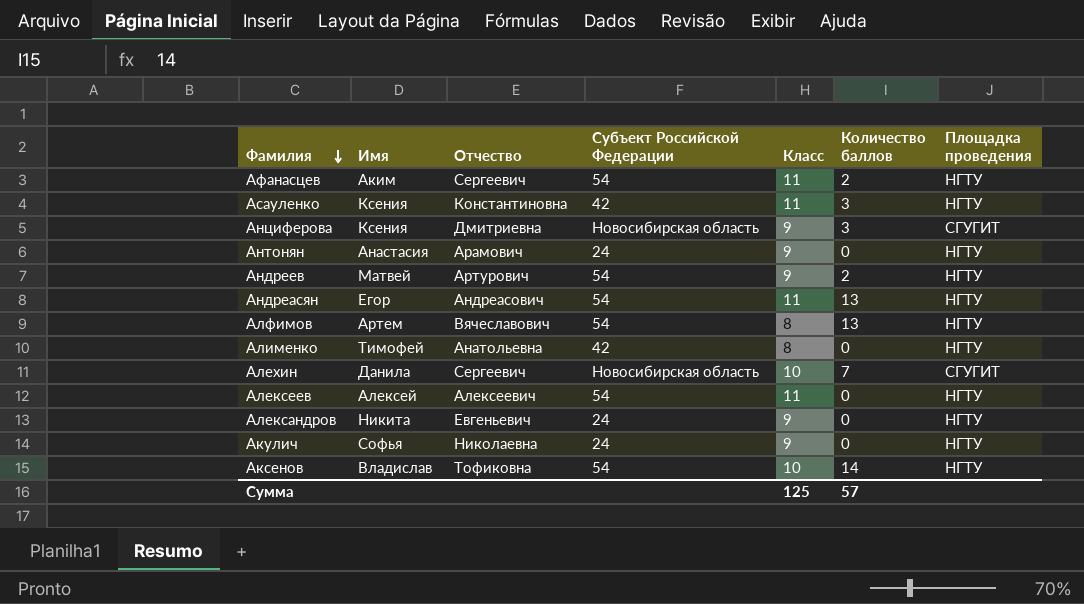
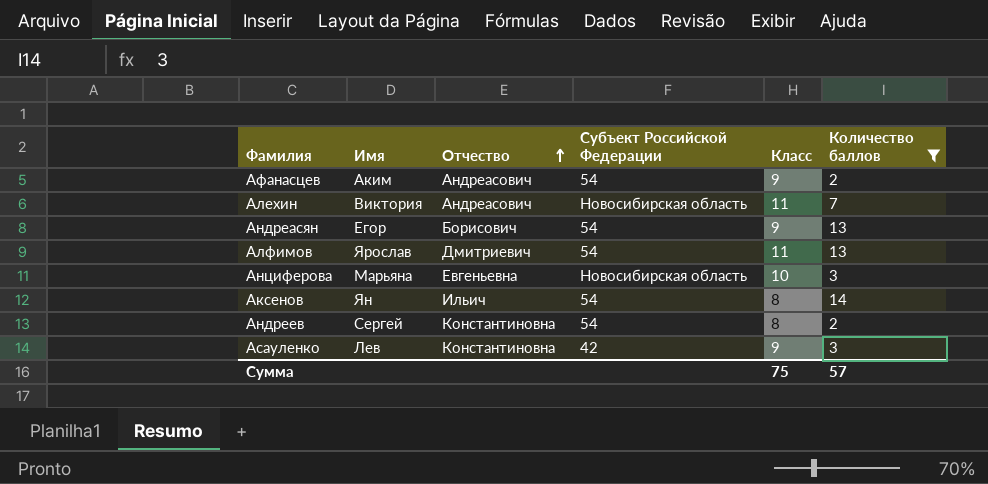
filter: none -> Количество баллов != 0
row order: Фамилия descending -> Отчество ascending
column Площадка проведения | position: 7 -> none
Афанасцев | Отчество: Сергеевич -> Андреасович
Афанасцев | Класс: 11 -> 9
Алехин | Имя: Данила -> Виктория
Алехин | Отчество: Сергеевич -> Андреасович
Алехин | Класс: 10 -> 11
Андреасян | Отчество: Андреасович -> Борисович
Андреасян | Класс: 11 -> 9
Алфимов | Имя: Артем -> Ярослав
Алфимов | Отчество: Вячеславович -> Дмитриевич
Алфимов | Класс: 8 -> 11
Анциферова | Имя: Ксения -> Марьяна
Анциферова | Отчество: Дмитриевна -> Евгеньевна
Анциферова | Класс: 9 -> 10
Аксенов | Имя: Владислав -> Ян
Аксенов | Отчество: Тофиковна -> Ильич
Аксенов | Класс: 10 -> 8
Андреев | Имя: Матвей -> Сергей
Андреев | Отчество: Артурович -> Константиновна
Андреев | Класс: 9 -> 8
Асауленко | Имя: Ксения -> Лев
Асауленко | Класс: 11 -> 9
Сумма | Класс: 125 -> 75

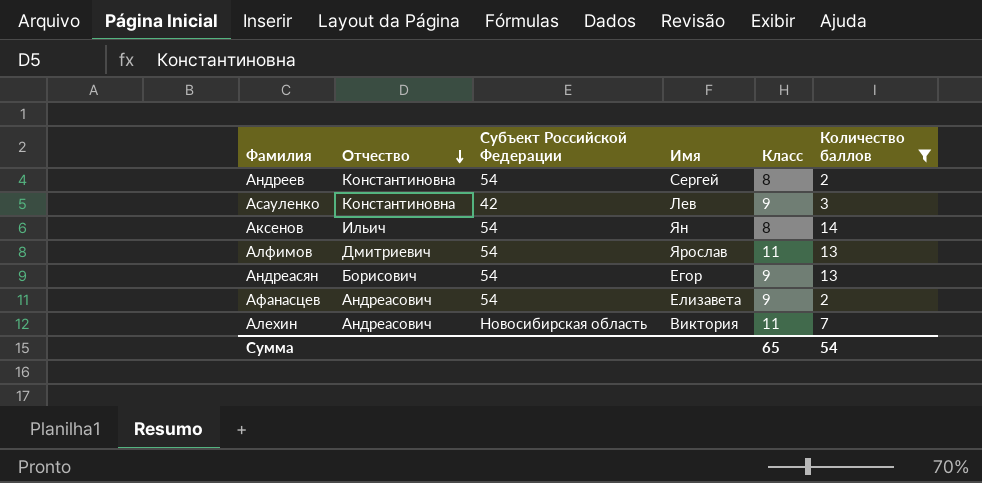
row order: Отчество ascending -> Отчество descending
column Имя | position: 2 -> 4
row Анциферова: Марьяна | Евгеньевна | Новосибирская область | 10 | 3 -> none
Афанасцев | Имя: Аким -> Елизавета
Сумма | Класс: 75 -> 65
Сумма | Количество баллов: 57 -> 54

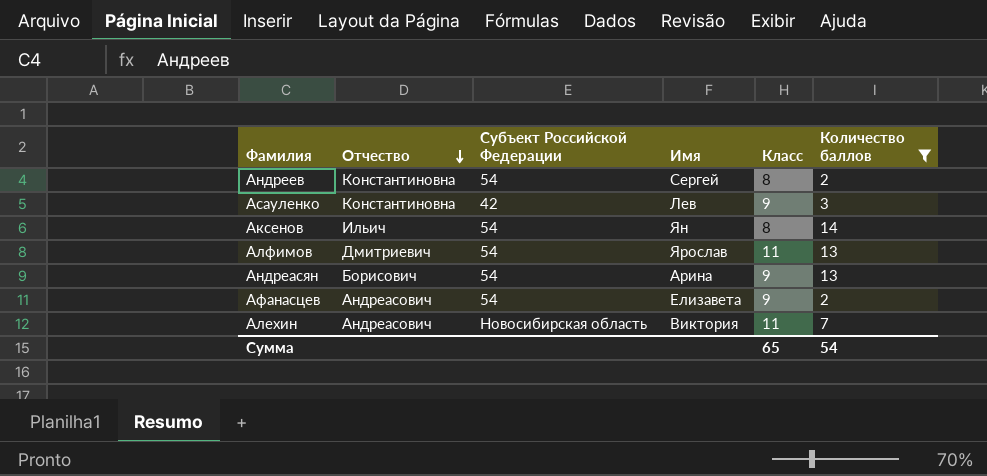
Андреасян | Имя: Егор -> Арина

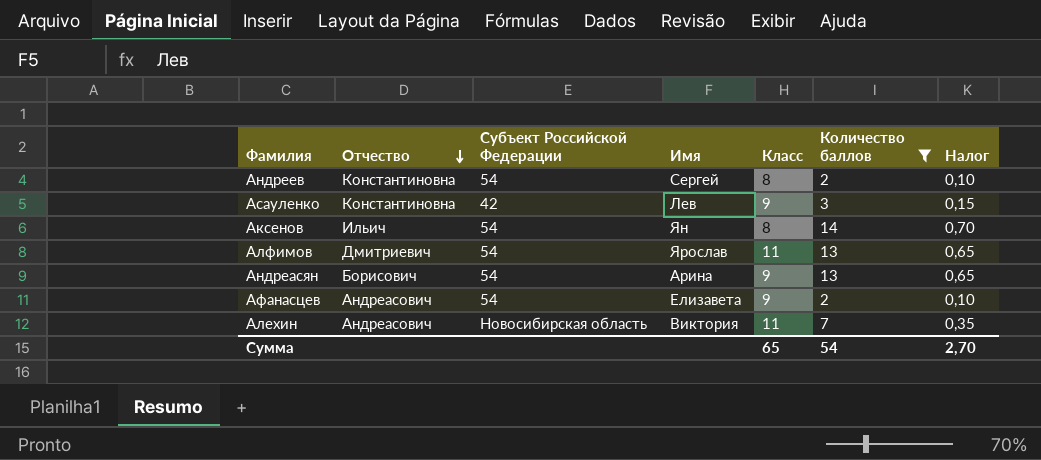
column Налог | formula: none -> [Количество баллов] * 0,05

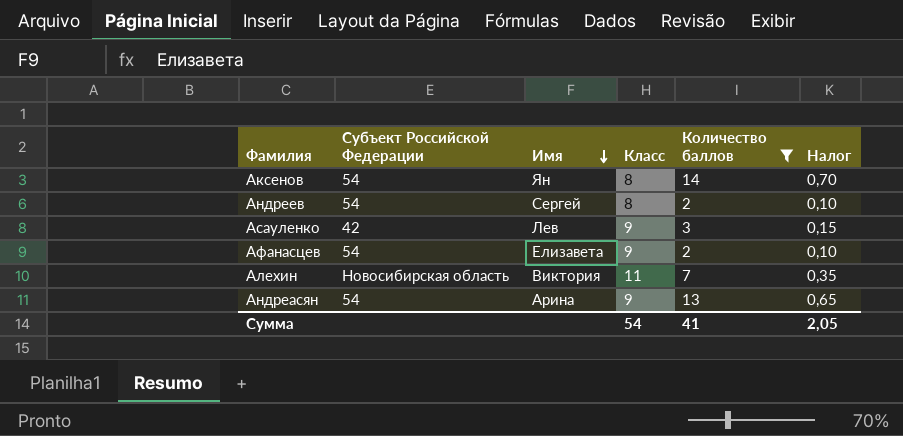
row order: Отчество descending -> Имя descending
column Отчество | position: 2 -> none
row Алфимов: Дмитриевич | 54 | Ярослав | 11 | 13 | 0,65 -> none
Сумма | Класс: 65 -> 54
Сумма | Количество баллов: 54 -> 41
Сумма | Налог: 2,70 -> 2,05

